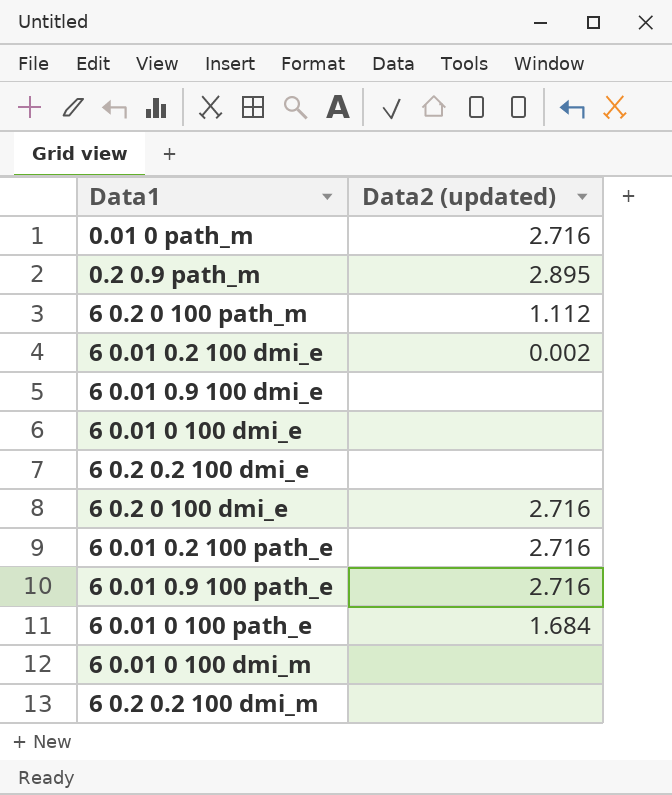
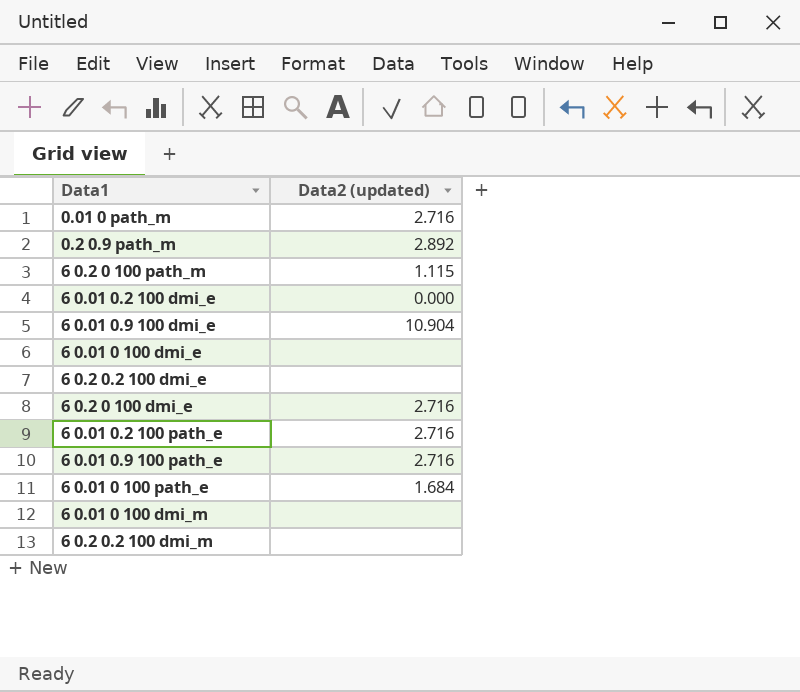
0.2 0.9 path_m | Data2 (updated): 2.895 -> 2.892
6 0.2 0 100 path_m | Data2 (updated): 1.112 -> 1.115
6 0.01 0.2 100 dmi_e | Data2 (updated): 0.002 -> 0.000
6 0.01 0.9 100 dmi_e | Data2 (updated): none -> 10.904

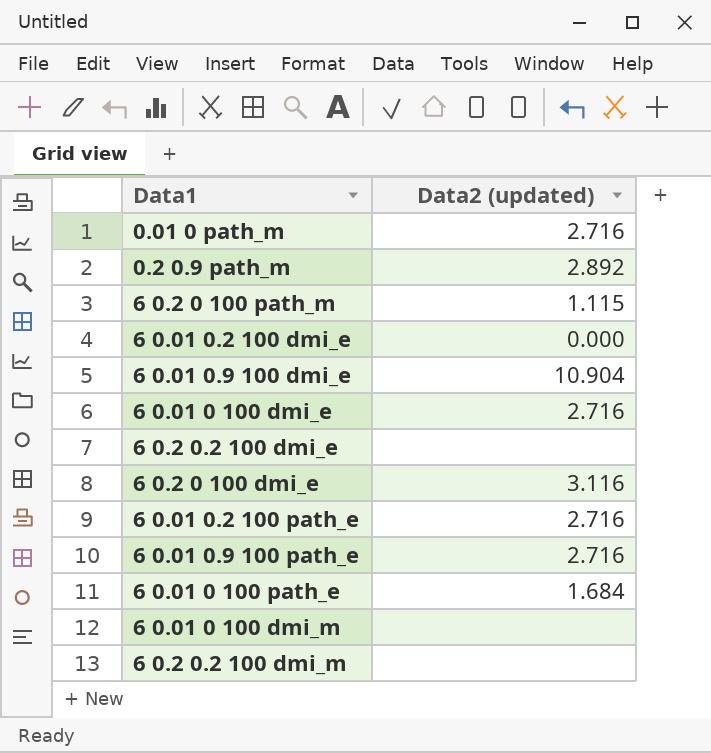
6 0.01 0 100 dmi_e | Data2 (updated): none -> 2.716
6 0.2 0 100 dmi_e | Data2 (updated): 2.716 -> 3.116

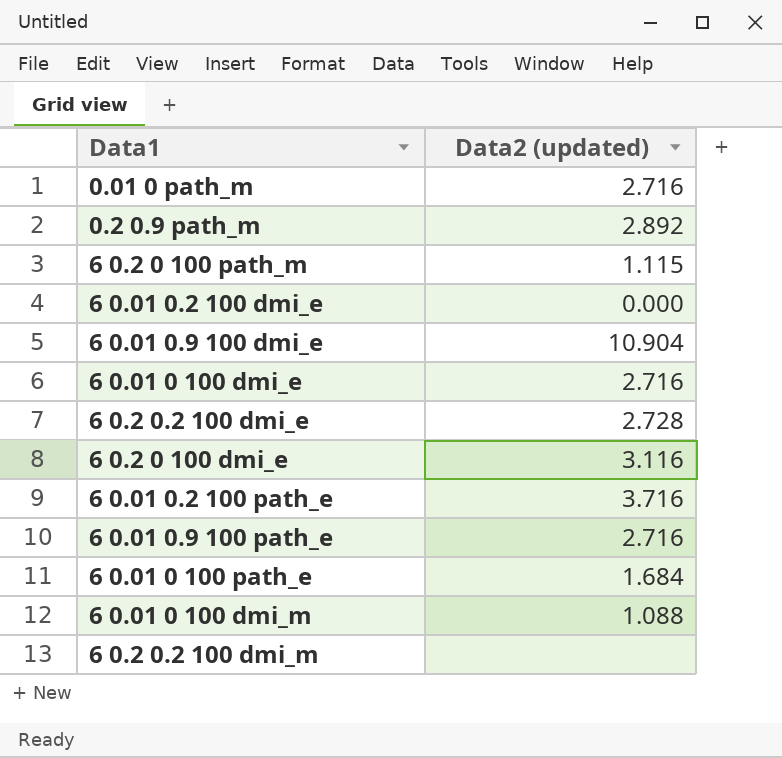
6 0.2 0.2 100 dmi_e | Data2 (updated): none -> 2.728
6 0.01 0.2 100 path_e | Data2 (updated): 2.716 -> 3.716
6 0.01 0 100 dmi_m | Data2 (updated): none -> 1.088

